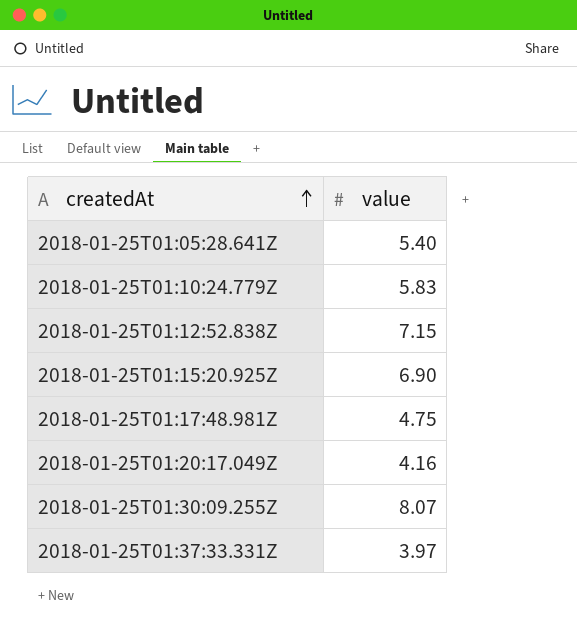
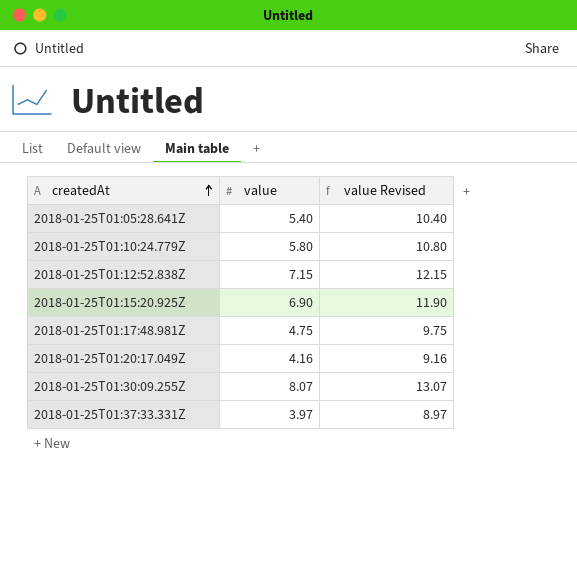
column value Revised | formula: none -> [value] + 5
2018-01-25T01:10:24.779Z | value: 5.83 -> 5.80

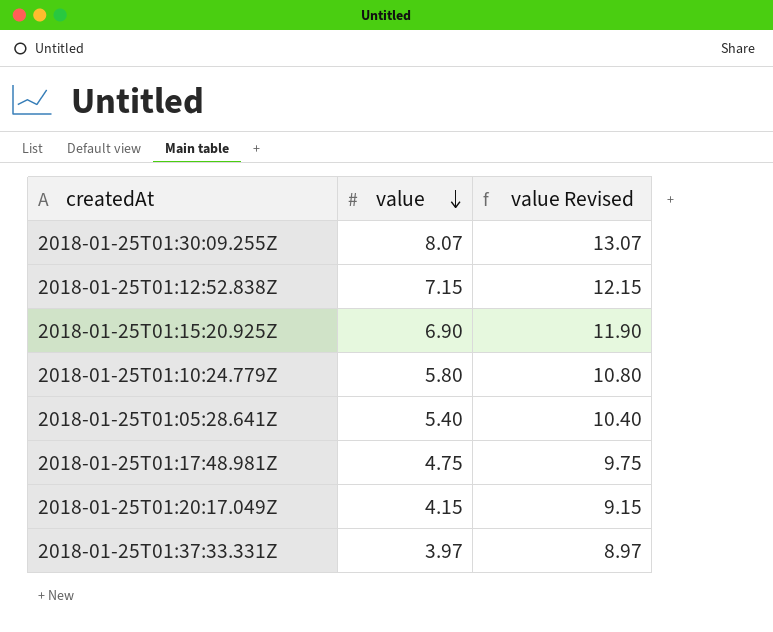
row order: createdAt ascending -> value descending
2018-01-25T01:20:17.049Z | value: 4.16 -> 4.15
2018-01-25T01:20:17.049Z | value Revised: 9.16 -> 9.15

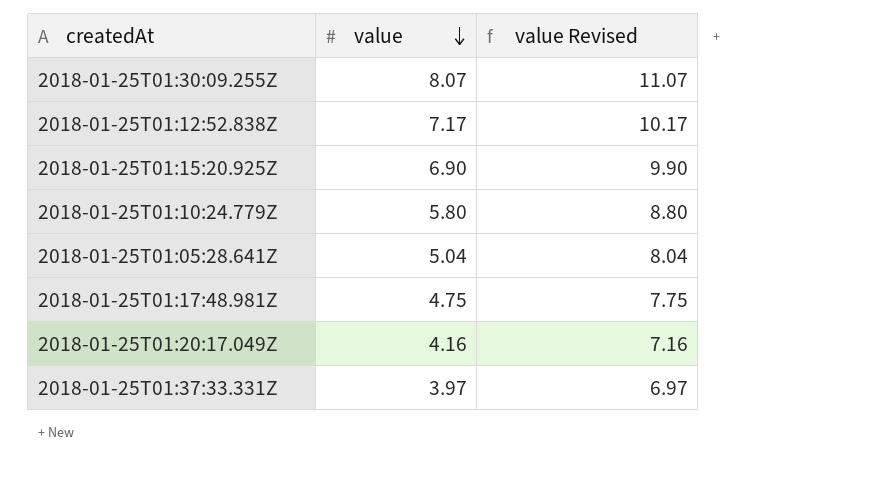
column value Revised | formula: [value] + 5 -> [value] + 3
2018-01-25T01:12:52.838Z | value: 7.15 -> 7.17
2018-01-25T01:05:28.641Z | value: 5.40 -> 5.04
2018-01-25T01:20:17.049Z | value: 4.15 -> 4.16

